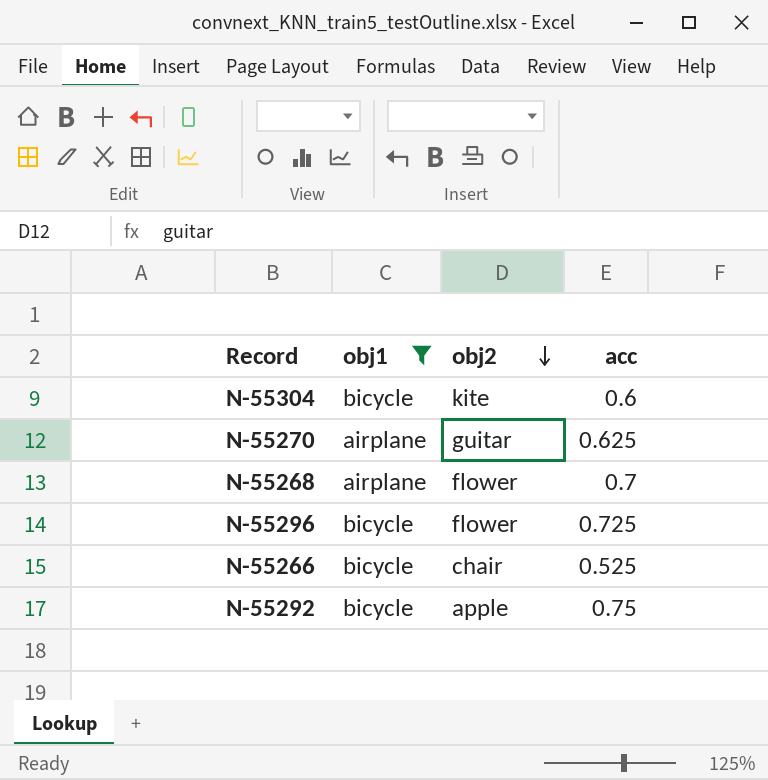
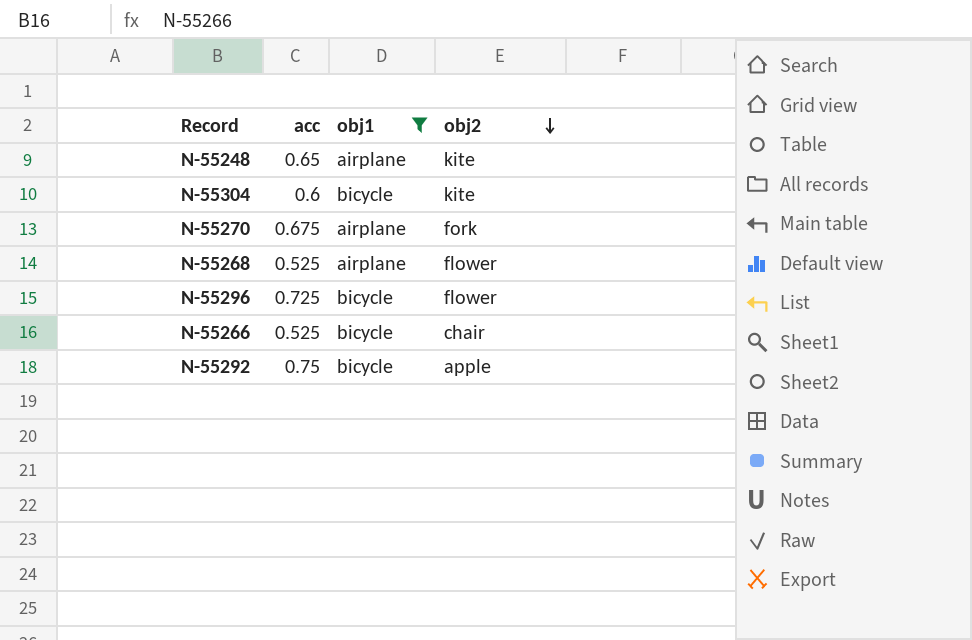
column acc | position: 4 -> 2
row N-55248: none -> 0.65 | airplane | kite
N-55270 | acc: 0.625 -> 0.675
N-55270 | obj2: guitar -> fork
N-55268 | acc: 0.7 -> 0.525

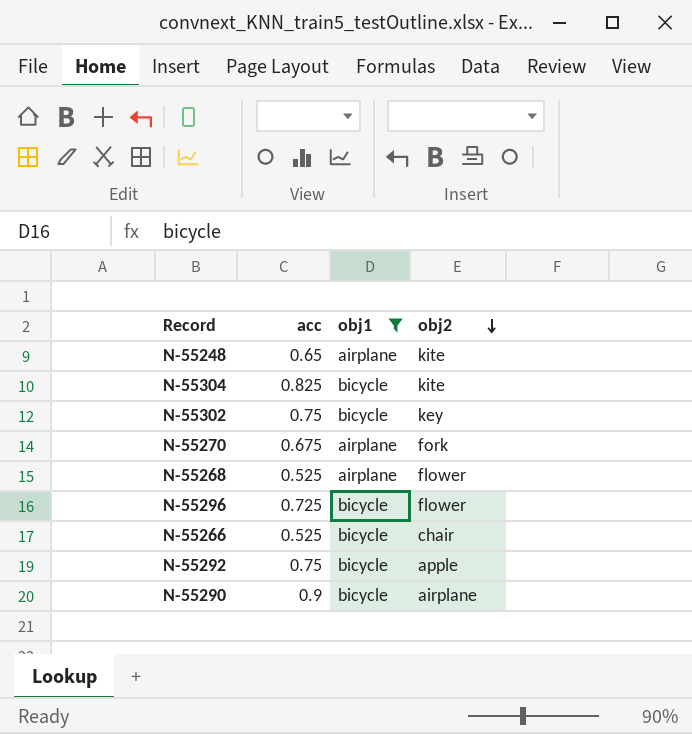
N-55304 | acc: 0.6 -> 0.825
row N-55302: none -> 0.75 | bicycle | key
row N-55290: none -> 0.9 | bicycle | airplane

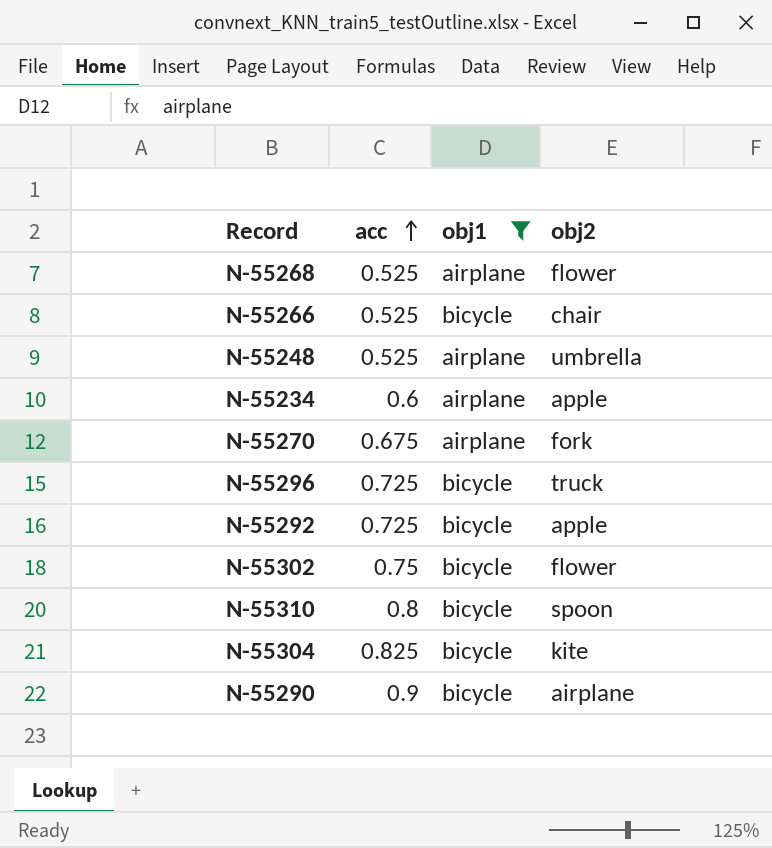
row order: obj2 descending -> acc ascending
N-55248 | acc: 0.65 -> 0.525
N-55248 | obj2: kite -> umbrella
row N-55234: none -> 0.6 | airplane | apple
N-55296 | obj2: flower -> truck
N-55292 | acc: 0.75 -> 0.725
N-55302 | obj2: key -> flower
row N-55310: none -> 0.8 | bicycle | spoon

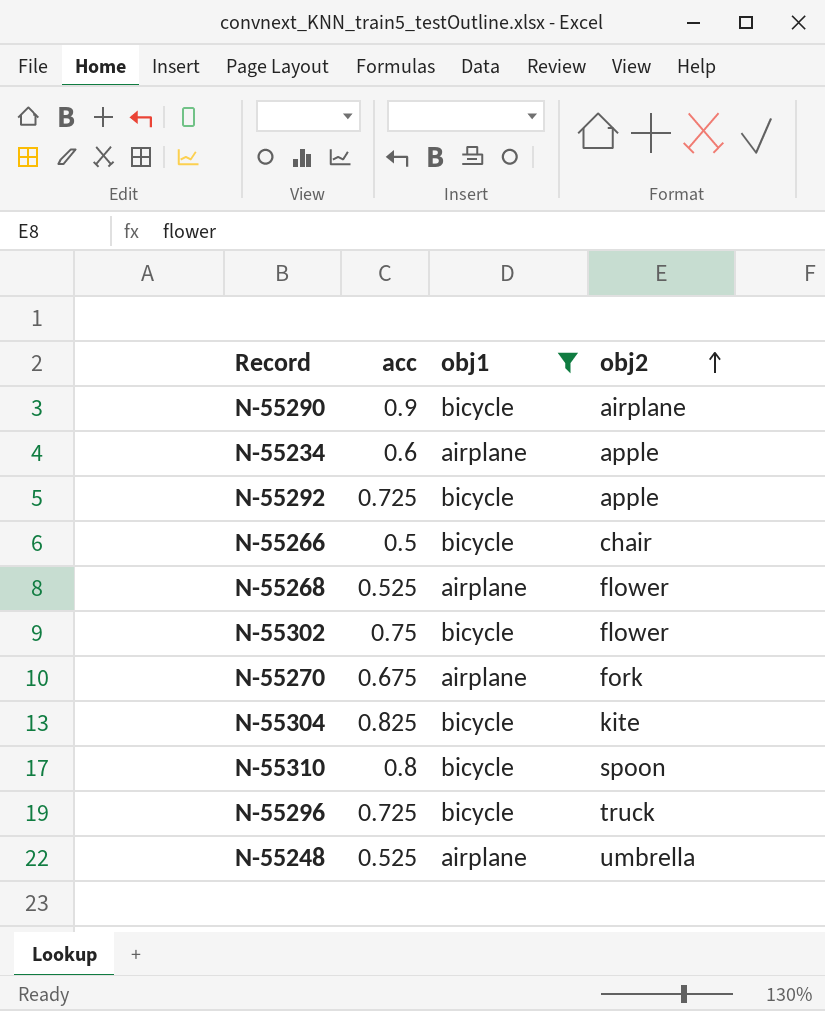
row order: acc ascending -> obj2 ascending
N-55266 | acc: 0.525 -> 0.5

